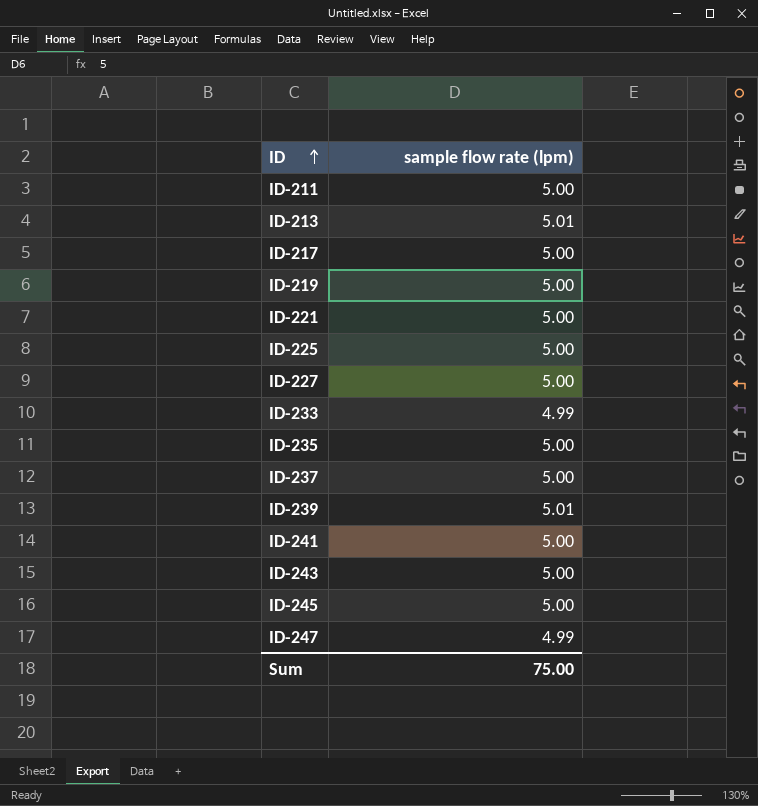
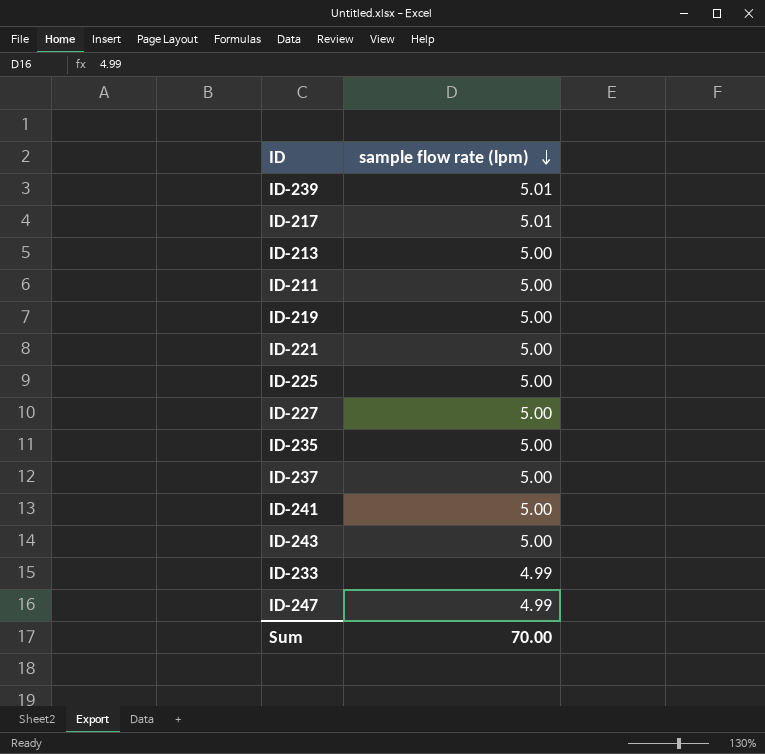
row order: ID ascending -> sample flow rate (lpm) descending
row ID-245: 5.00 -> none
ID-217 | sample flow rate (lpm): 5.00 -> 5.01
ID-213 | sample flow rate (lpm): 5.01 -> 5.00
Sum | sample flow rate (lpm): 75.00 -> 70.00

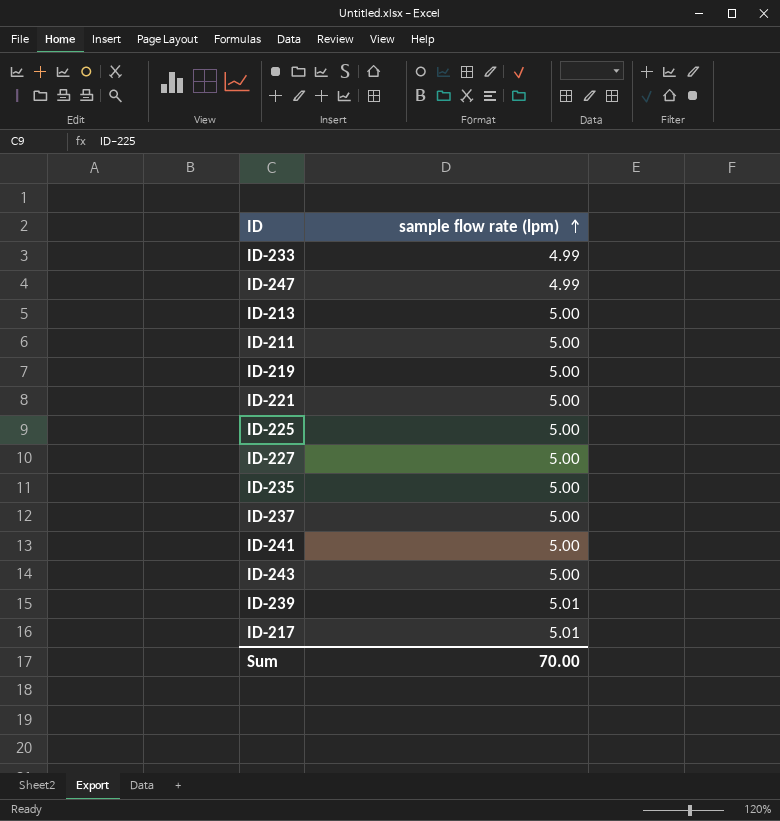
row order: sample flow rate (lpm) descending -> sample flow rate (lpm) ascending

